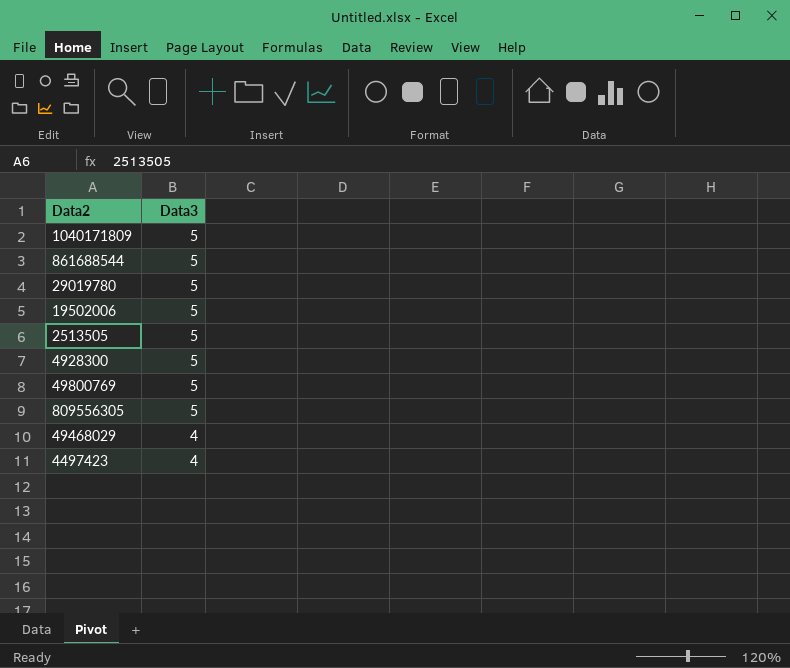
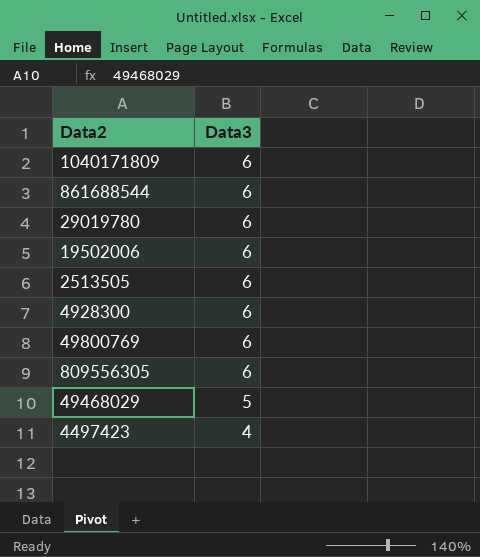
1040171809 | Data3: 5 -> 6
861688544 | Data3: 5 -> 6
29019780 | Data3: 5 -> 6
19502006 | Data3: 5 -> 6
2513505 | Data3: 5 -> 6
4928300 | Data3: 5 -> 6
49800769 | Data3: 5 -> 6
809556305 | Data3: 5 -> 6
49468029 | Data3: 4 -> 5

